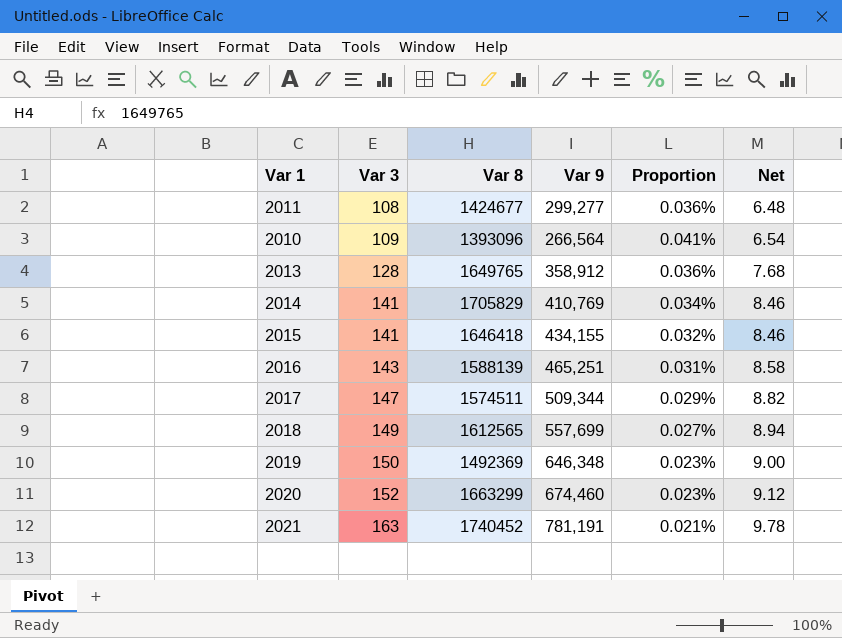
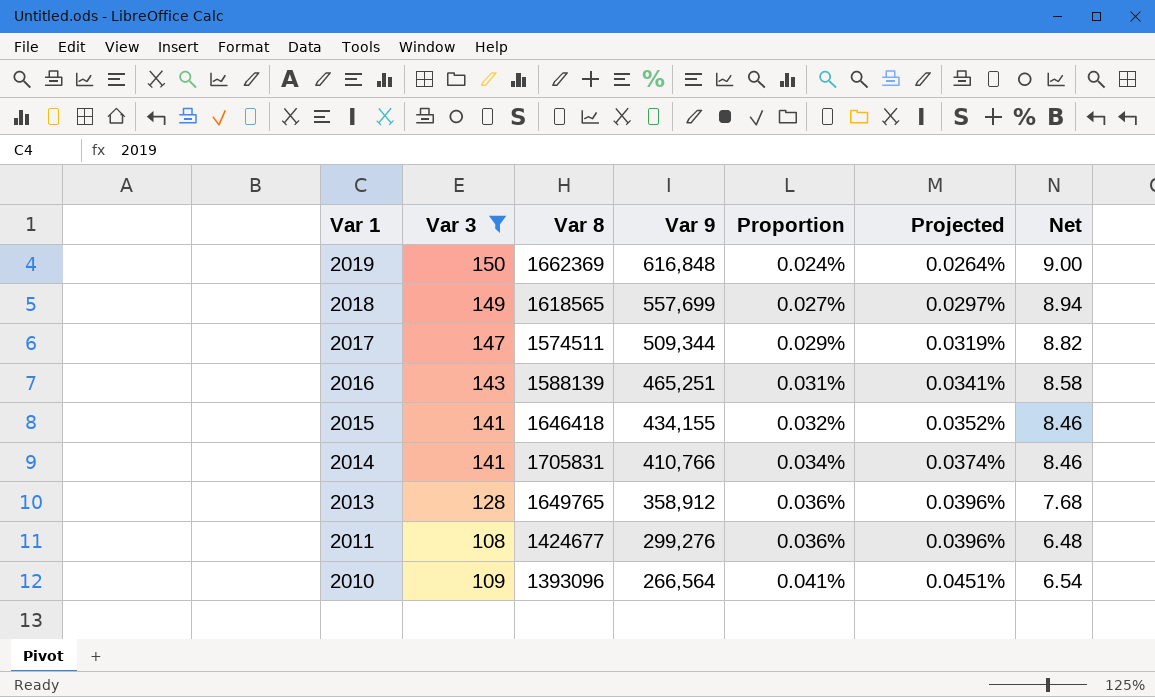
filter: none -> Var 3 <= 150
row order: Var 3 ascending -> Var 1 descending
column Projected | formula: none -> [Proportion] * 1.1
2019 | Var 8: 1492369 -> 1662369
2019 | Var 9: 646,348 -> 616,848
2019 | Proportion: 0.023% -> 0.024%
2018 | Var 8: 1612565 -> 1618565
2014 | Var 8: 1705829 -> 1705831
2014 | Var 9: 410,769 -> 410,766
2011 | Var 9: 299,277 -> 299,276

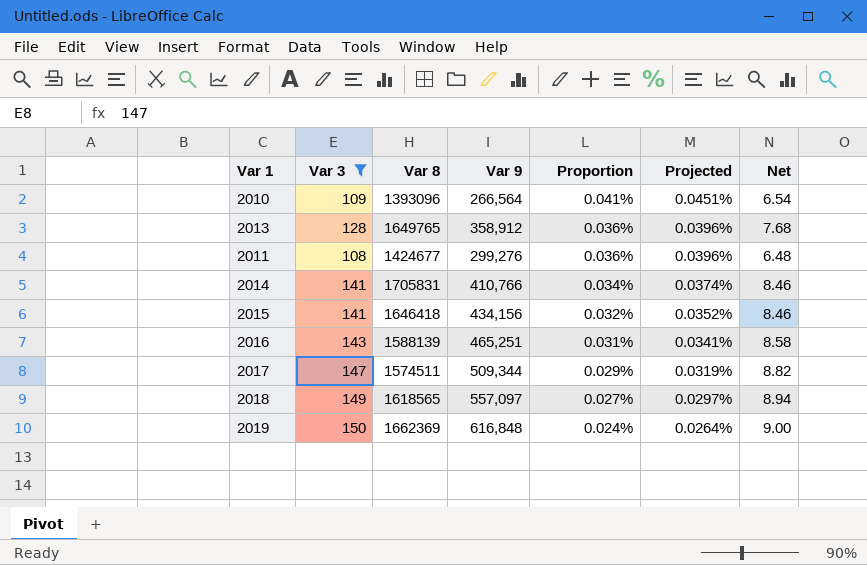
row order: Var 1 descending -> Proportion descending
2015 | Var 9: 434,155 -> 434,156
2018 | Var 9: 557,699 -> 557,097

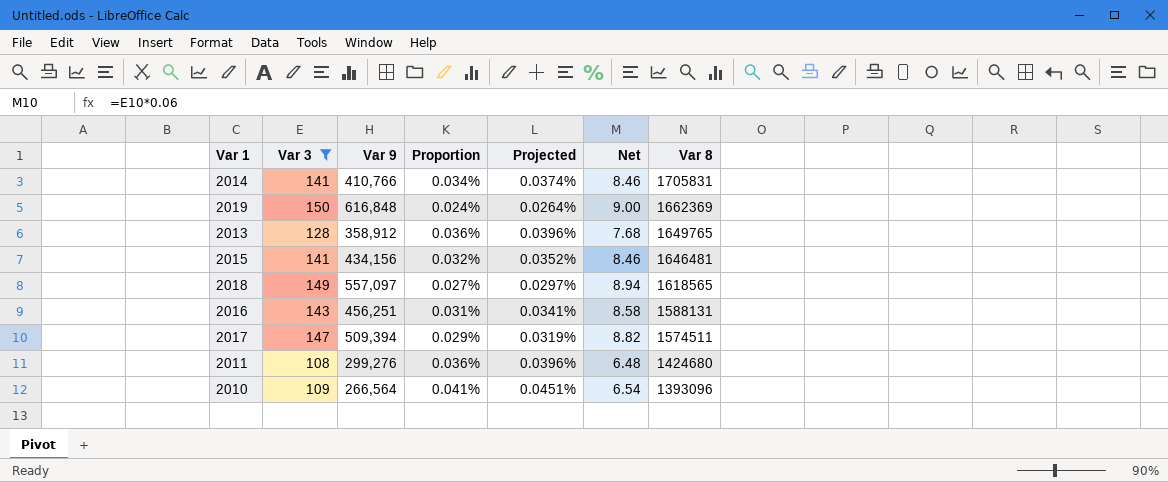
row order: Proportion descending -> Var 8 descending
column Var 8 | position: 3 -> 7
2015 | Var 8: 1646418 -> 1646481
2016 | Var 9: 465,251 -> 456,251
2016 | Var 8: 1588139 -> 1588131
2017 | Var 9: 509,344 -> 509,394
2011 | Var 8: 1424677 -> 1424680

